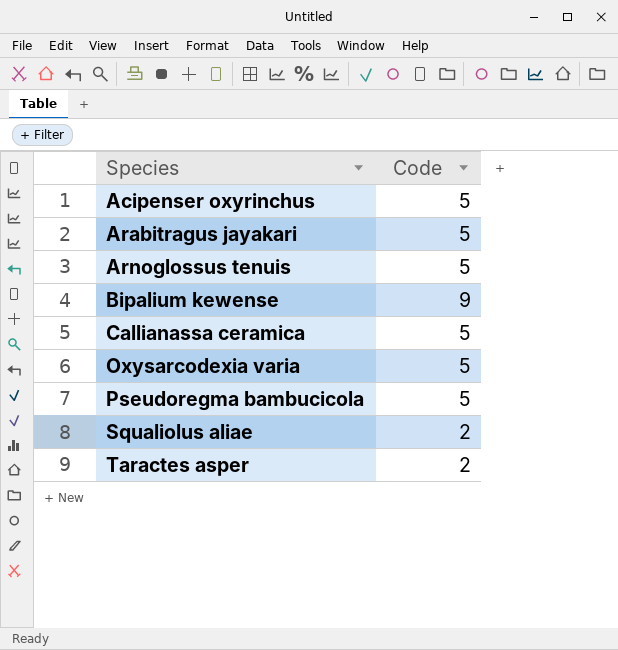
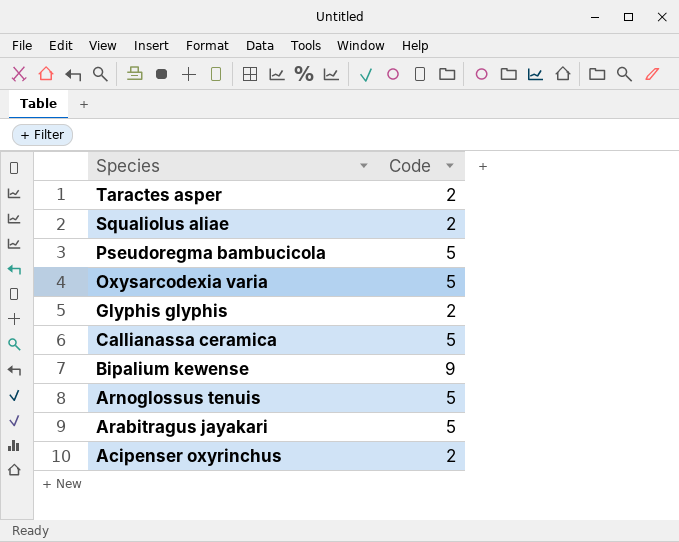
row order: Species ascending -> Species descending
row Glyphis glyphis: none -> 2
Acipenser oxyrinchus | Code: 5 -> 2

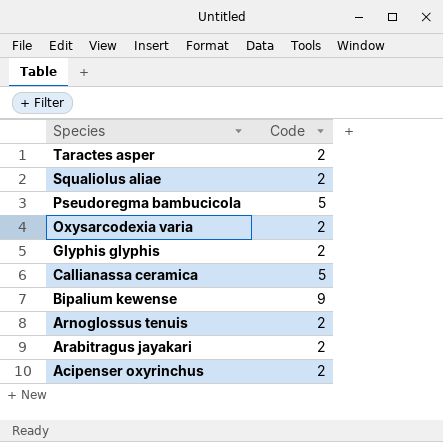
Oxysarcodexia varia | Code: 5 -> 2
Arnoglossus tenuis | Code: 5 -> 2
Arabitragus jayakari | Code: 5 -> 2

